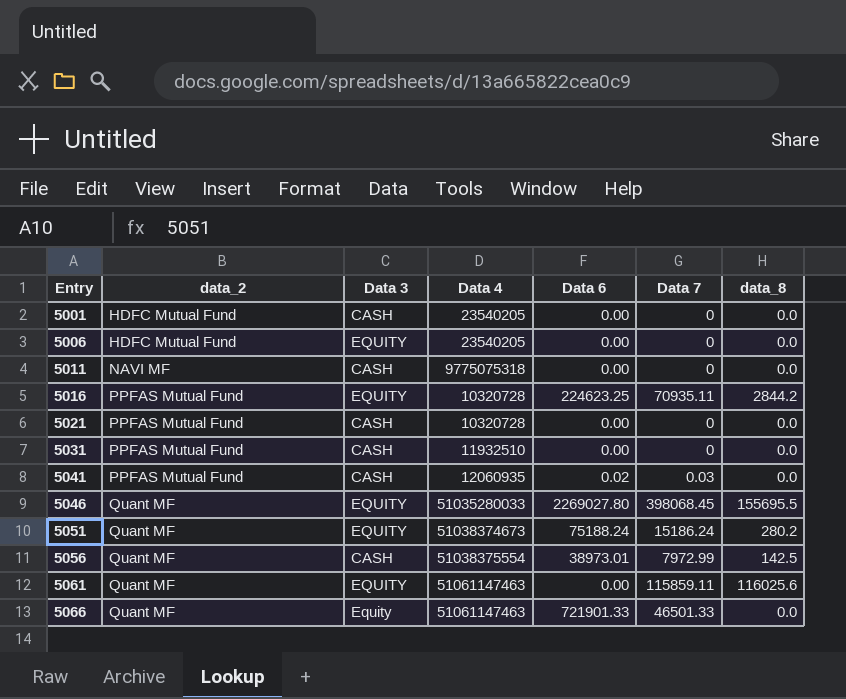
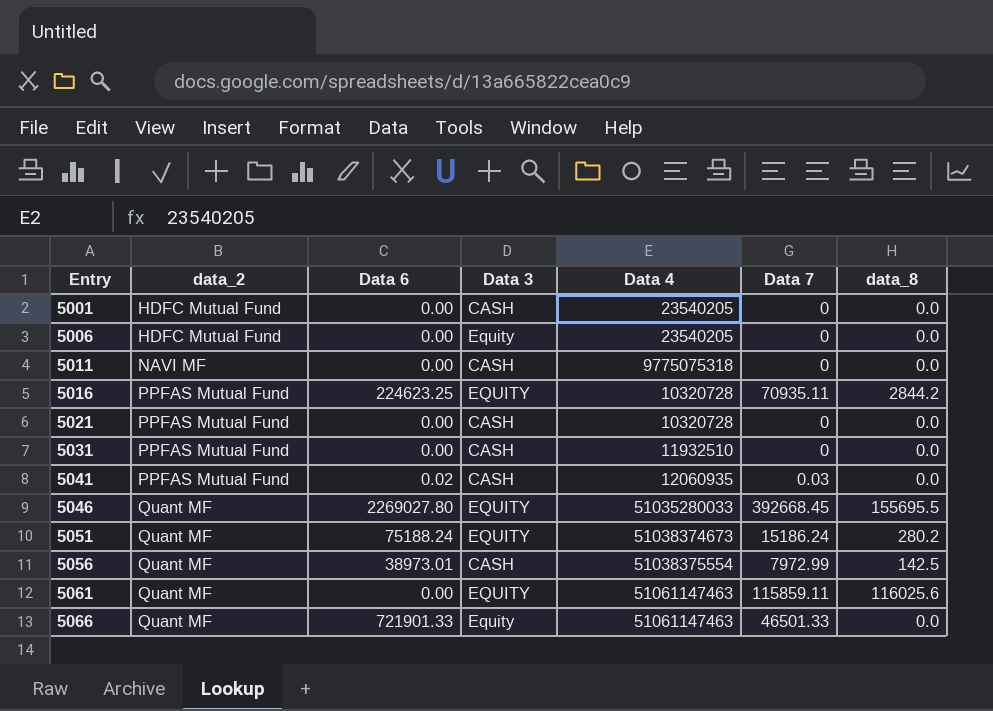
column Data 6 | position: 5 -> 3
5006 | Data 3: EQUITY -> Equity
5046 | Data 7: 398068.45 -> 392668.45

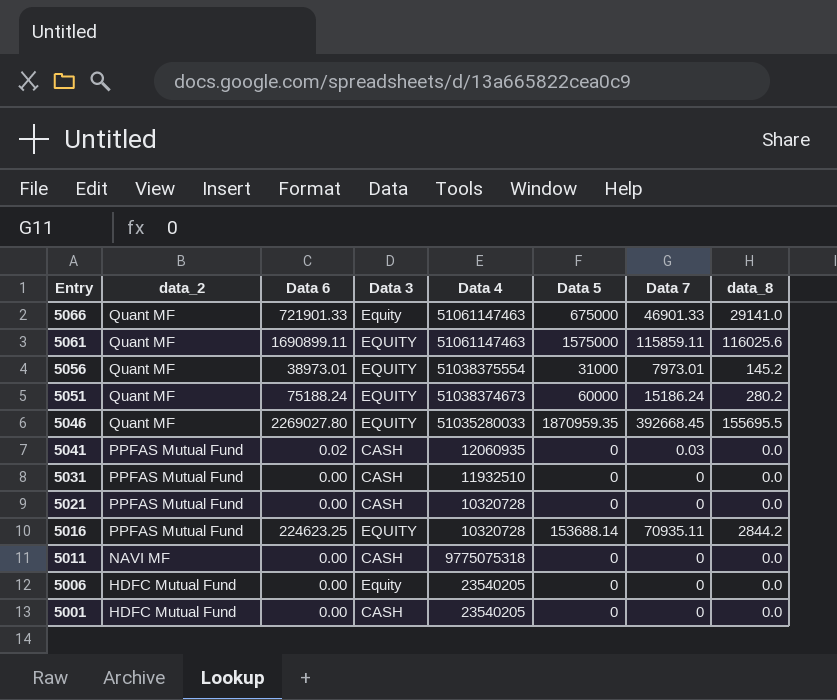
row order: Entry ascending -> Entry descending
column Data 5 | position: none -> 6
5066 | Data 7: 46501.33 -> 46901.33
5066 | data_8: 0.0 -> 29141.0
5061 | Data 6: 0.00 -> 1690899.11
5056 | Data 3: CASH -> EQUITY
5056 | Data 7: 7972.99 -> 7973.01
5056 | data_8: 142.5 -> 145.2

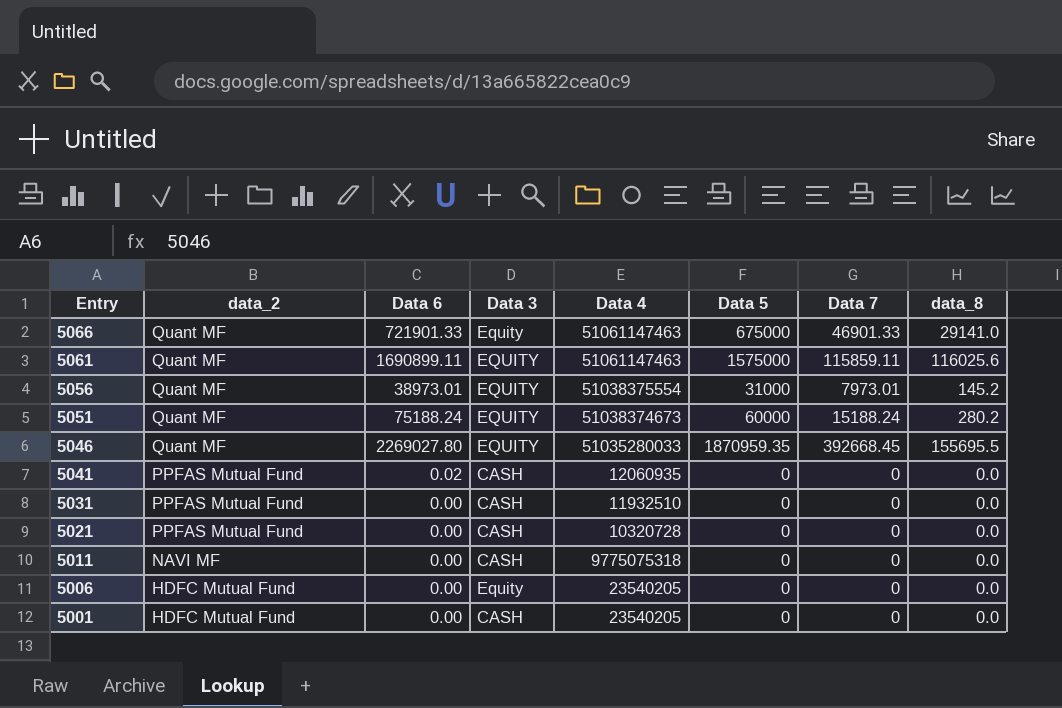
row 5016: PPFAS Mutual Fund | 224623.25 | EQUITY | 10320728 | 153688.14 | 70935.11 | 2844.2 -> none
5051 | Data 7: 15186.24 -> 15188.24
5041 | Data 7: 0.03 -> 0

